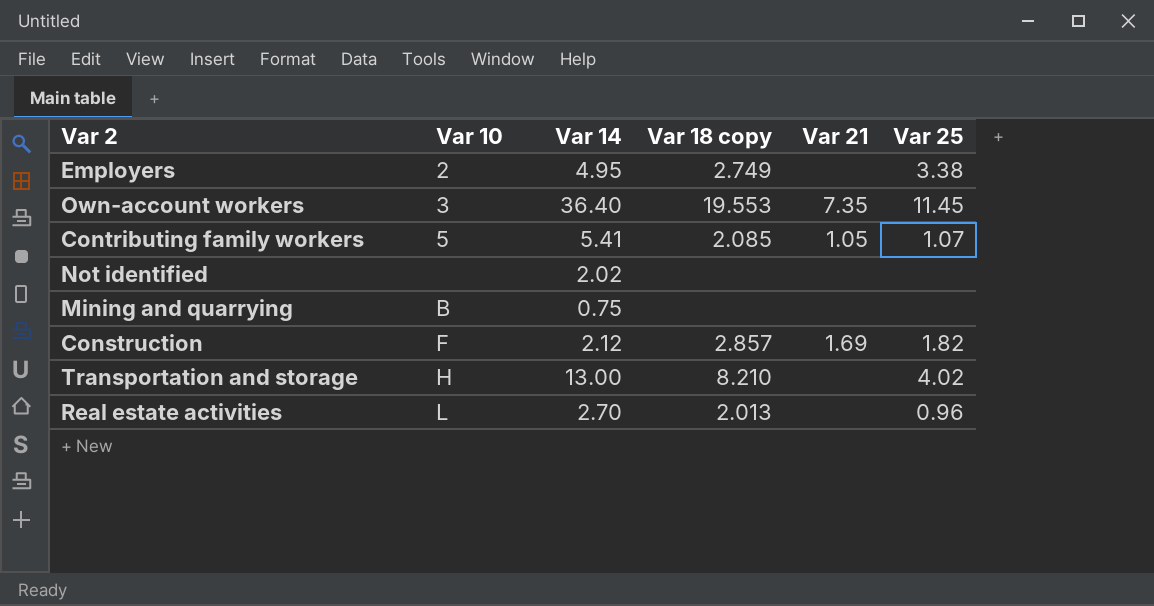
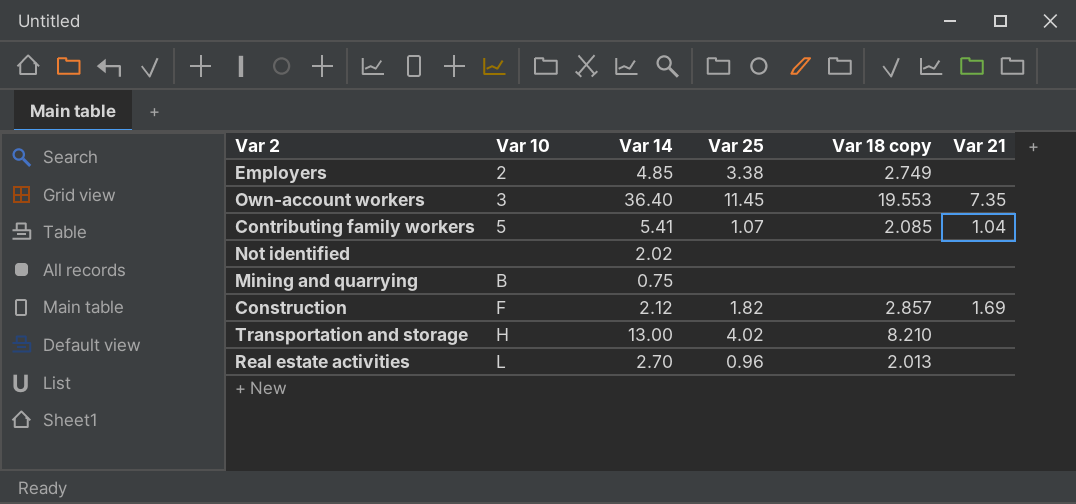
column Var 25 | position: 6 -> 4
Employers | Var 14: 4.95 -> 4.85
Contributing family workers | Var 21: 1.05 -> 1.04

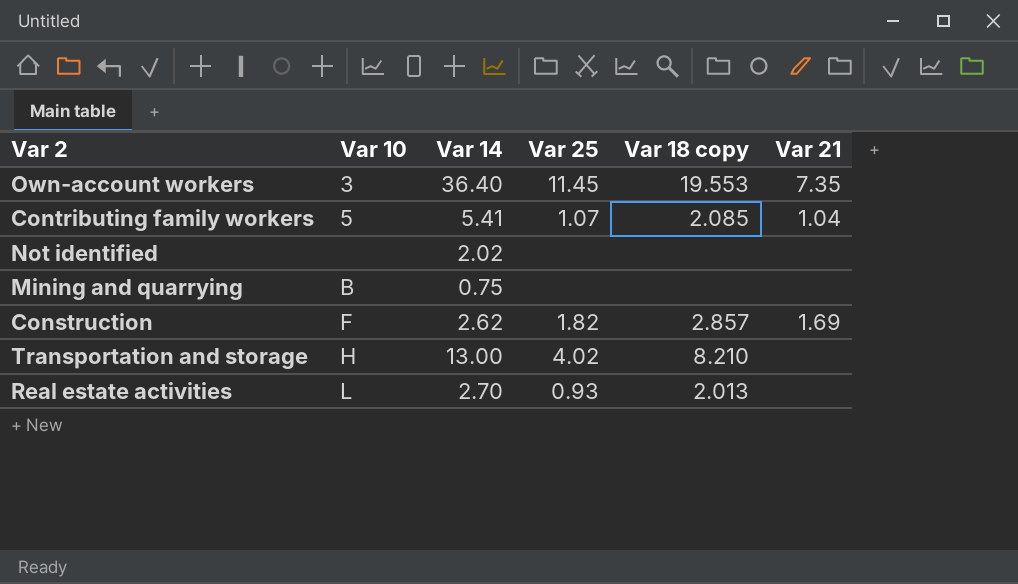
row Employers: 2 | 4.85 | 3.38 | 2.749 | none -> none
Construction | Var 14: 2.12 -> 2.62
Real estate activities | Var 25: 0.96 -> 0.93

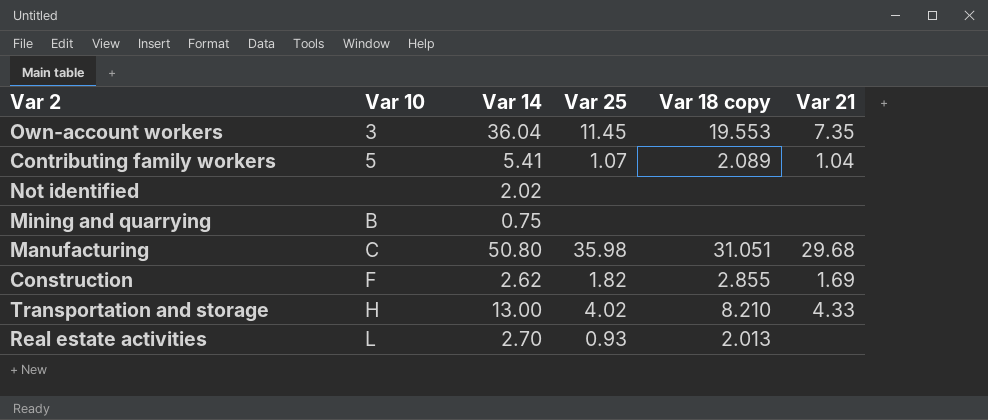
Own-account workers | Var 14: 36.40 -> 36.04
Contributing family workers | Var 18 copy: 2.085 -> 2.089
row Manufacturing: none -> C | 50.80 | 35.98 | 31.051 | 29.68
Construction | Var 18 copy: 2.857 -> 2.855
Transportation and storage | Var 21: none -> 4.33

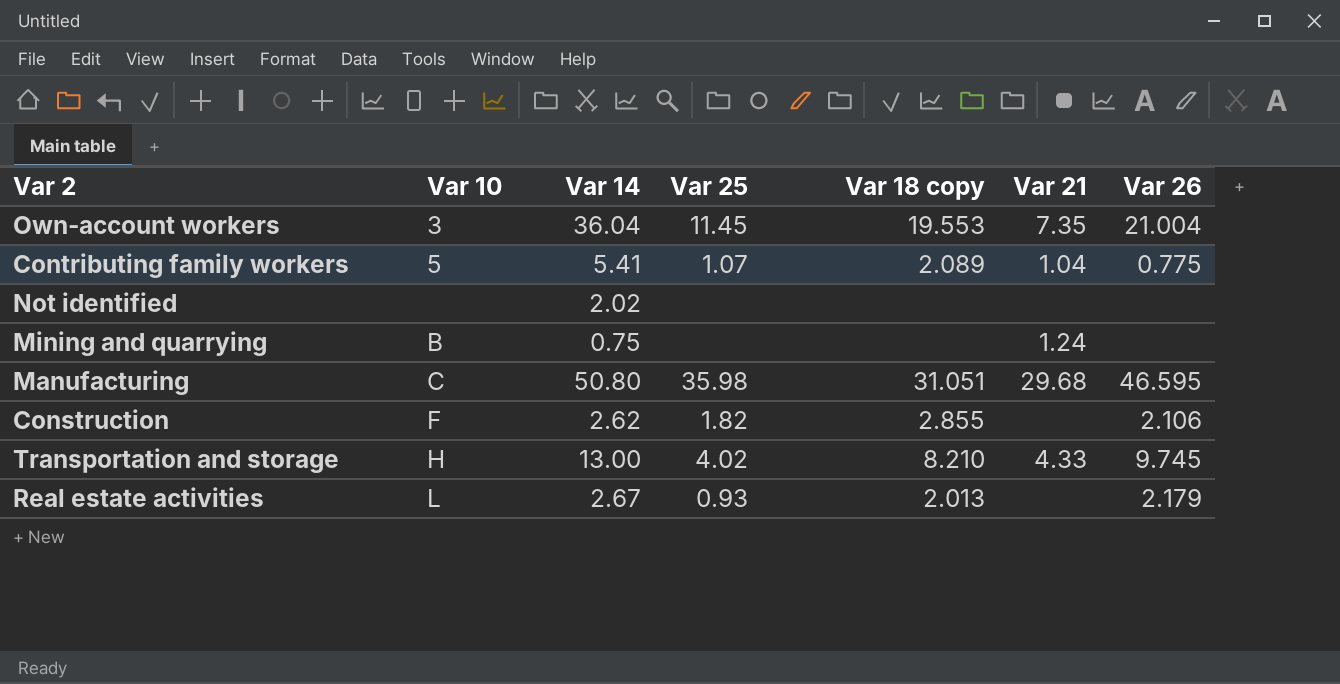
column Var 26 | position: none -> 7
Mining and quarrying | Var 21: none -> 1.24
Construction | Var 21: 1.69 -> none
Real estate activities | Var 14: 2.70 -> 2.67

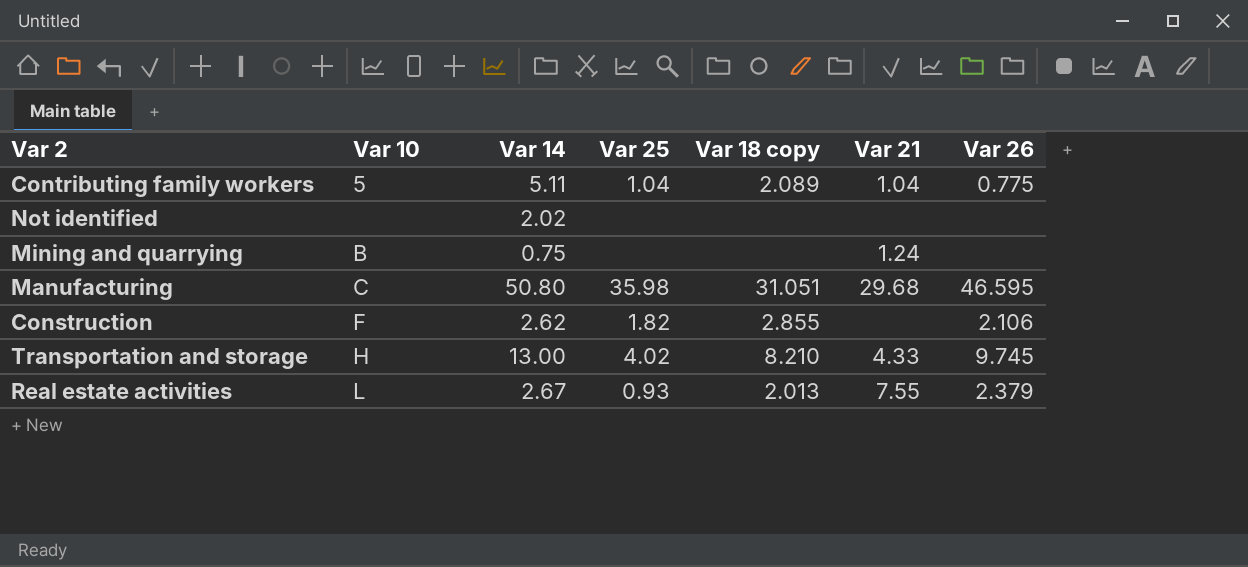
row Own-account workers: 3 | 36.04 | 11.45 | 19.553 | 7.35 | 21.004 -> none
Contributing family workers | Var 14: 5.41 -> 5.11
Contributing family workers | Var 25: 1.07 -> 1.04
Real estate activities | Var 21: none -> 7.55
Real estate activities | Var 26: 2.179 -> 2.379

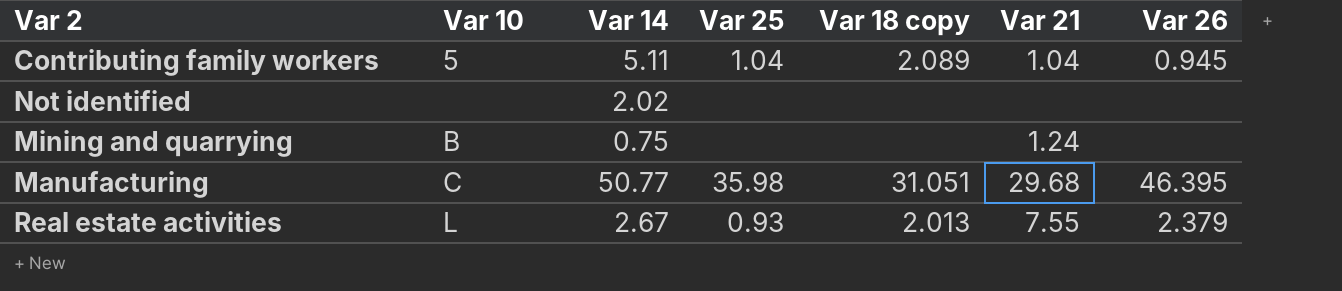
row Construction: F | 2.62 | 1.82 | 2.855 | none | 2.106 -> none
row Transportation and storage: H | 13.00 | 4.02 | 8.210 | 4.33 | 9.745 -> none
Contributing family workers | Var 26: 0.775 -> 0.945
Manufacturing | Var 14: 50.80 -> 50.77
Manufacturing | Var 26: 46.595 -> 46.395

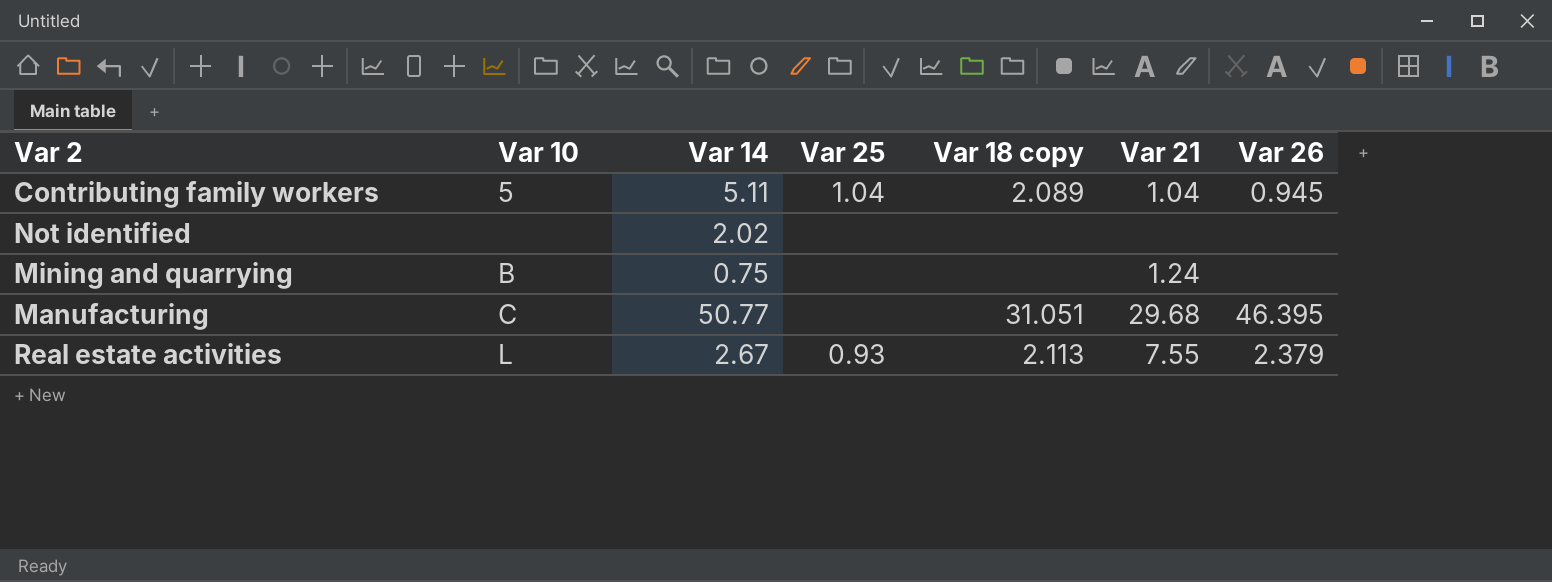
Manufacturing | Var 25: 35.98 -> none
Real estate activities | Var 18 copy: 2.013 -> 2.113

